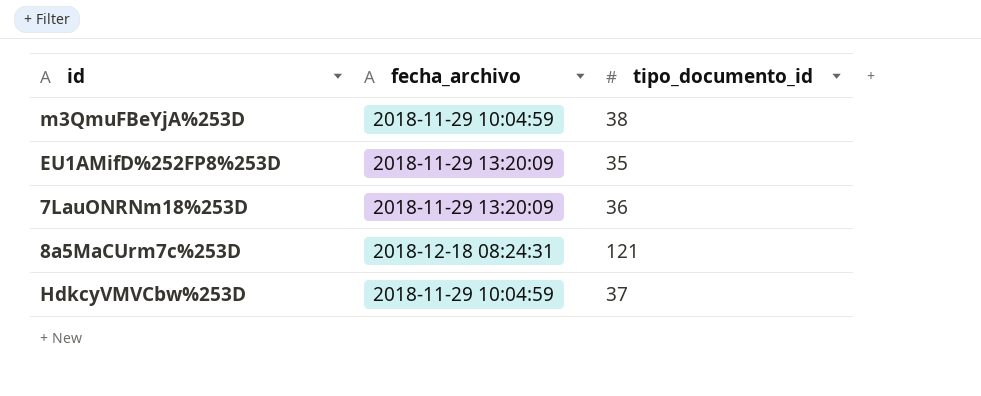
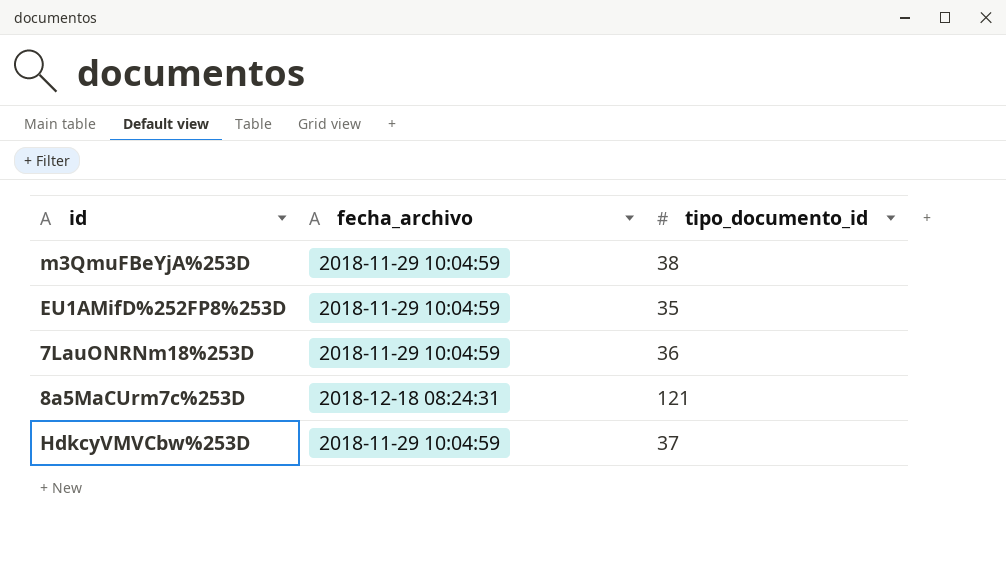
EU1AMifD%252FP8%253D | fecha_archivo: 2018-11-29 13:20:09 -> 2018-11-29 10:04:59
7LauONRNm18%253D | fecha_archivo: 2018-11-29 13:20:09 -> 2018-11-29 10:04:59

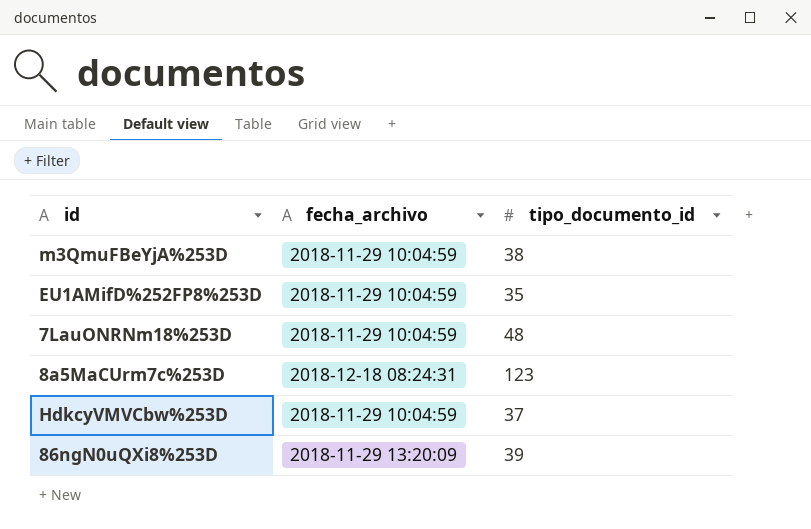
7LauONRNm18%253D | tipo_documento_id: 36 -> 48
8a5MaCUrm7c%253D | tipo_documento_id: 121 -> 123
row 86ngN0uQXi8%253D: none -> 2018-11-29 13:20:09 | 39

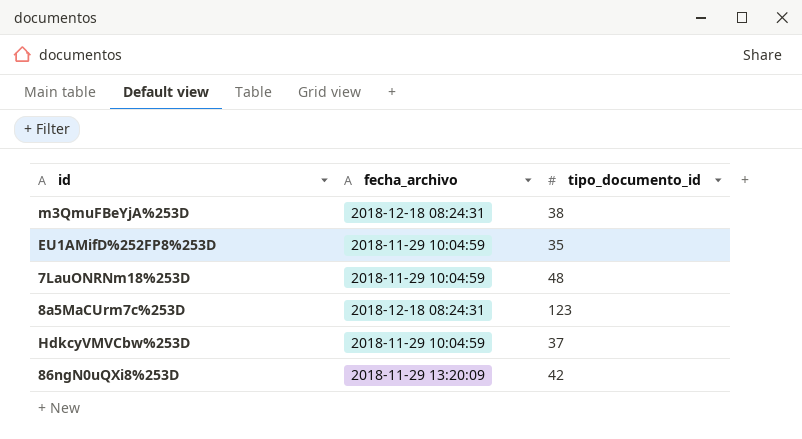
m3QmuFBeYjA%253D | fecha_archivo: 2018-11-29 10:04:59 -> 2018-12-18 08:24:31
86ngN0uQXi8%253D | tipo_documento_id: 39 -> 42

